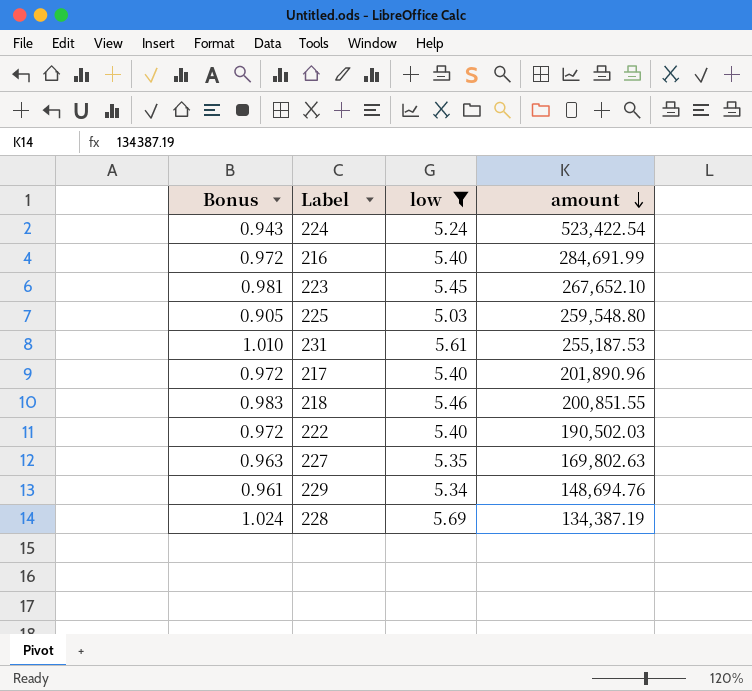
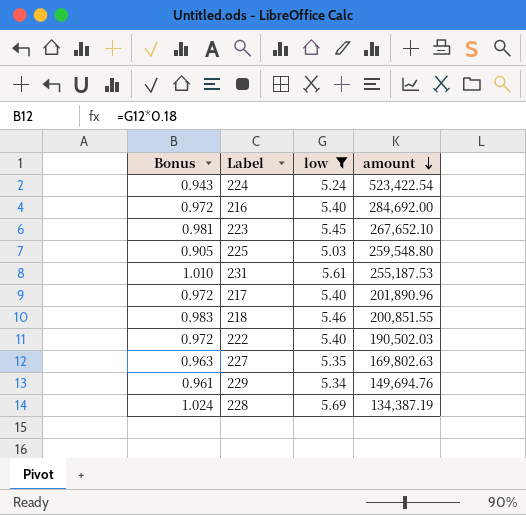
216 | amount: 284,691.99 -> 284,692.00
229 | amount: 148,694.76 -> 149,694.76

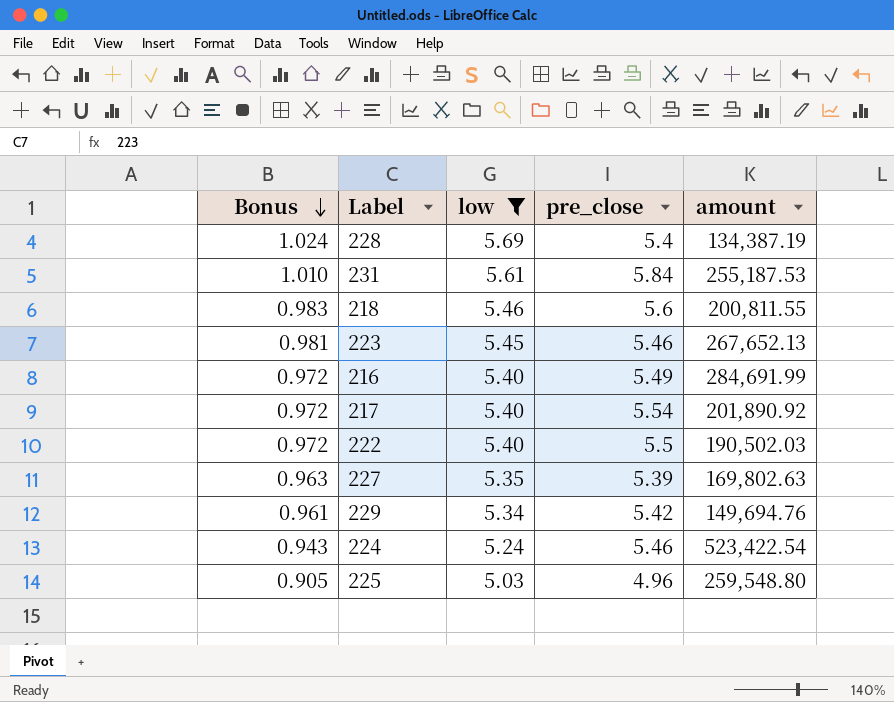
row order: amount descending -> Bonus descending
column pre_close | position: none -> 4
218 | amount: 200,851.55 -> 200,811.55
223 | amount: 267,652.10 -> 267,652.13
216 | amount: 284,692.00 -> 284,691.99
217 | amount: 201,890.96 -> 201,890.92

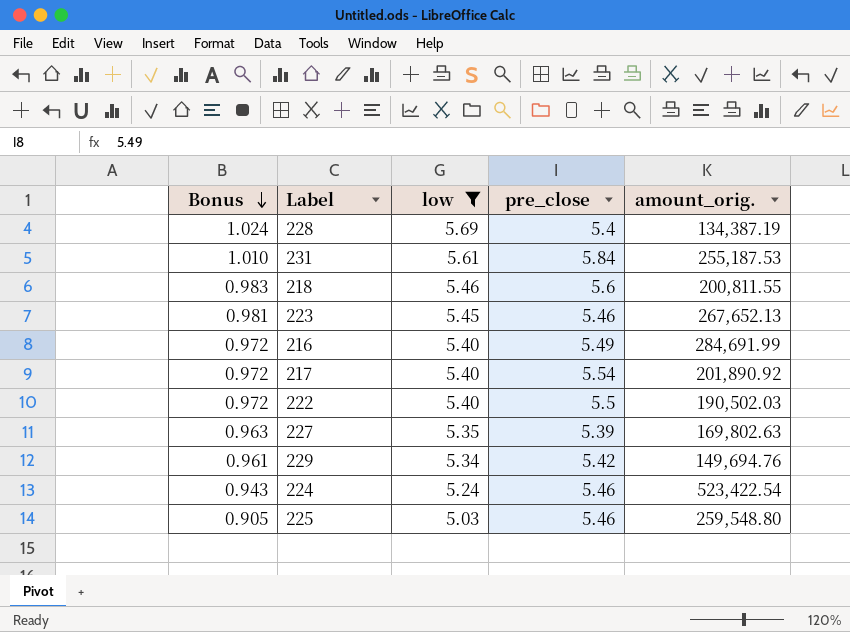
column name: amount -> amount_orig.
225 | pre_close: 4.96 -> 5.46

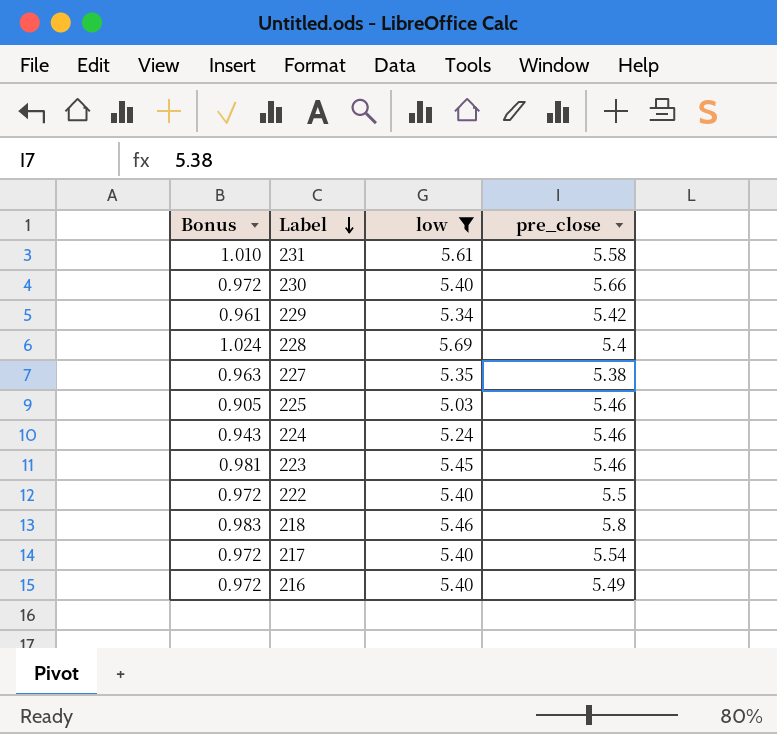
row order: Bonus descending -> Label descending
column amount_orig. | position: 5 -> none
231 | pre_close: 5.84 -> 5.58
row 230: none -> 0.972 | 5.40 | 5.66
227 | pre_close: 5.39 -> 5.38
218 | pre_close: 5.6 -> 5.8

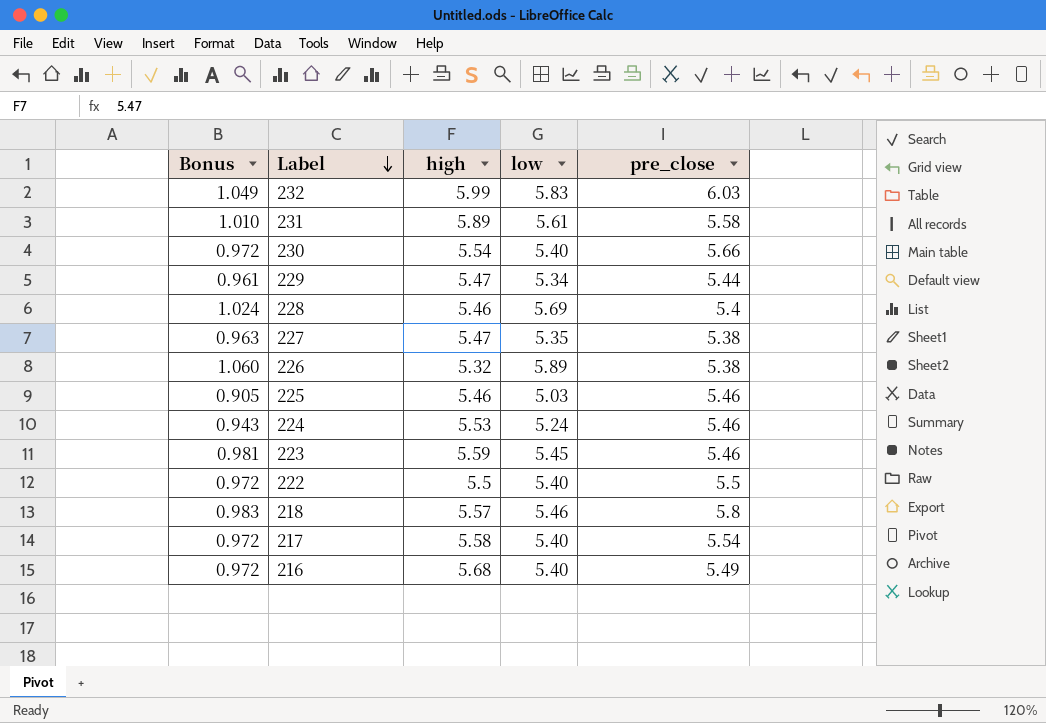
filter: low <= 5.69 -> none
column high | position: none -> 3
229 | pre_close: 5.42 -> 5.44

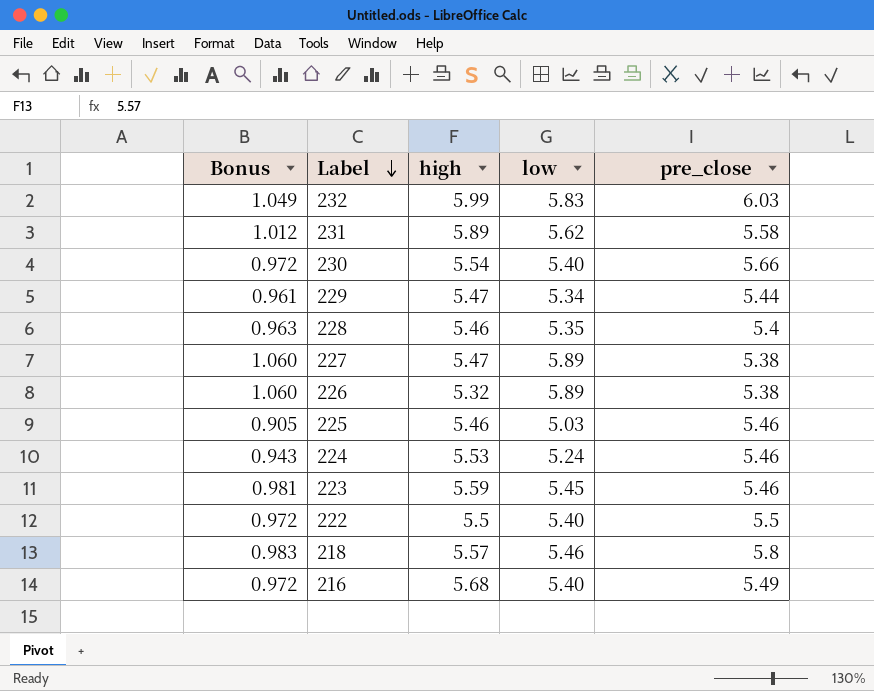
row 217: 0.972 | 5.58 | 5.40 | 5.54 -> none
231 | Bonus: 1.010 -> 1.012
231 | low: 5.61 -> 5.62
228 | Bonus: 1.024 -> 0.963
228 | low: 5.69 -> 5.35
227 | Bonus: 0.963 -> 1.060
227 | low: 5.35 -> 5.89

